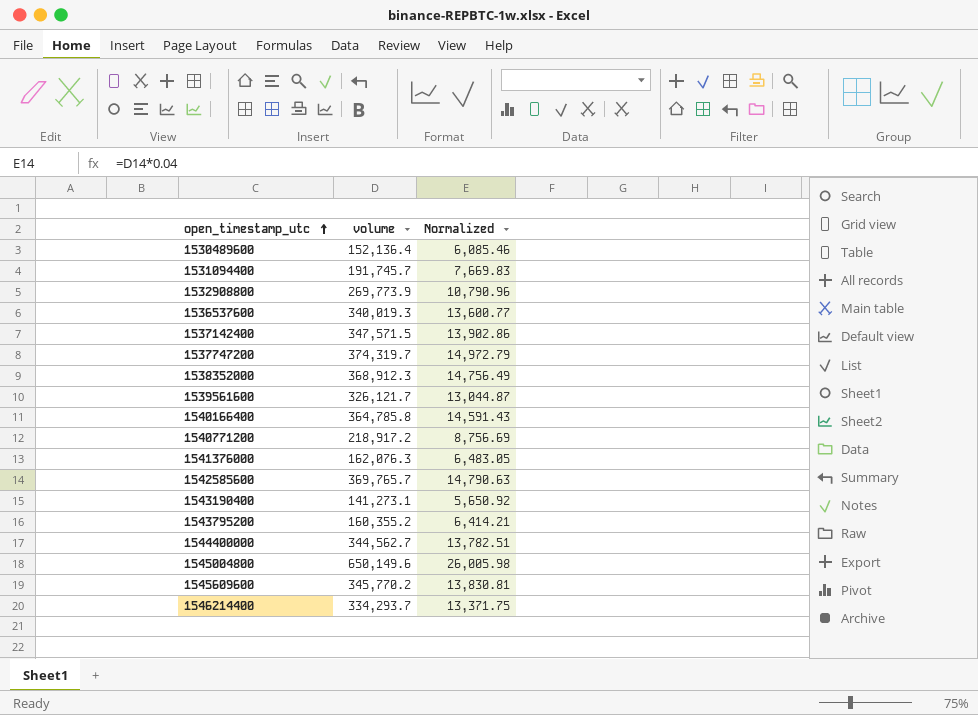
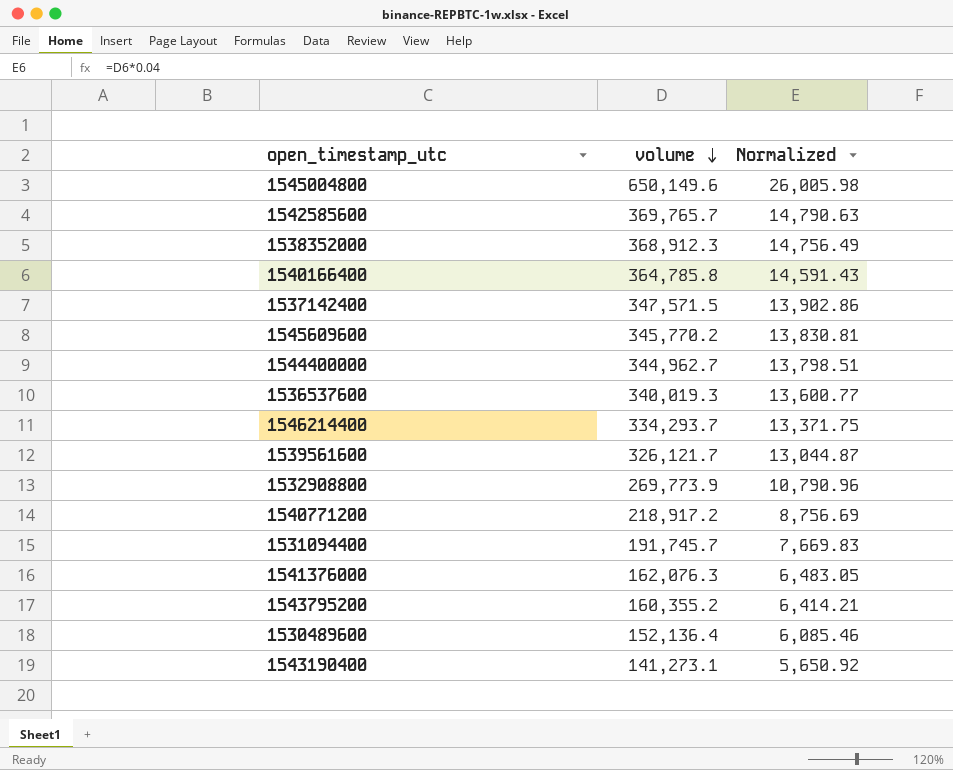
row order: open_timestamp_utc ascending -> volume descending
row 1537747200: 374,319.7 | 14,972.79 -> none
1544400000 | volume: 344,562.7 -> 344,962.7
1544400000 | Normalized: 13,782.51 -> 13,798.51

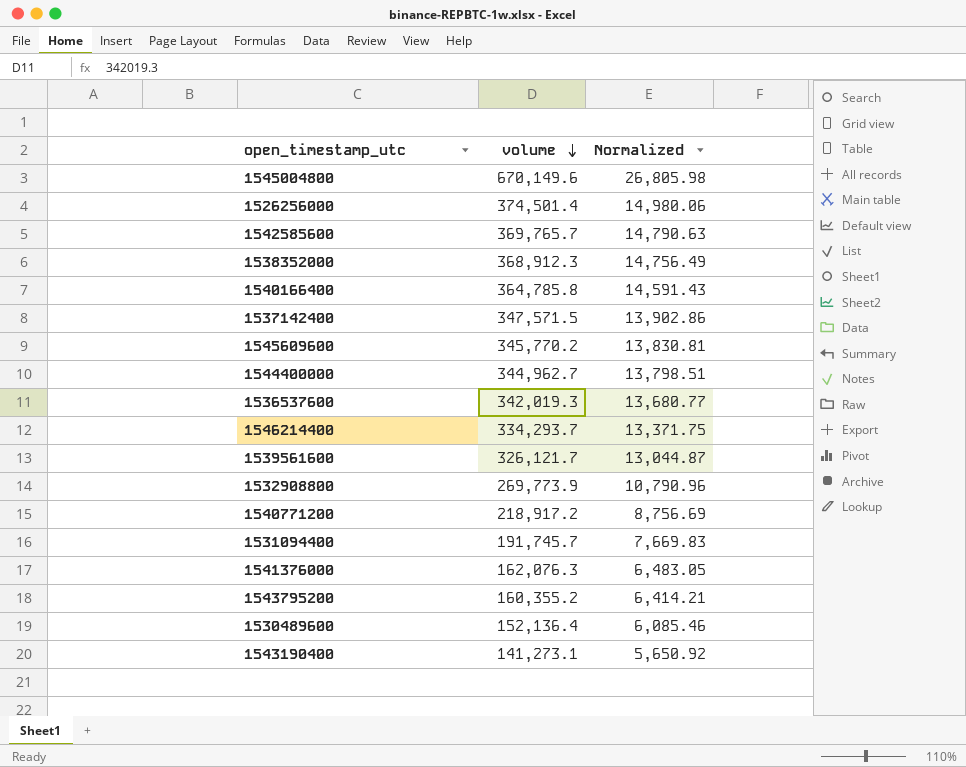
1545004800 | volume: 650,149.6 -> 670,149.6
1545004800 | Normalized: 26,005.98 -> 26,805.98
row 1526256000: none -> 374,501.4 | 14,980.06
1536537600 | volume: 340,019.3 -> 342,019.3
1536537600 | Normalized: 13,600.77 -> 13,680.77

